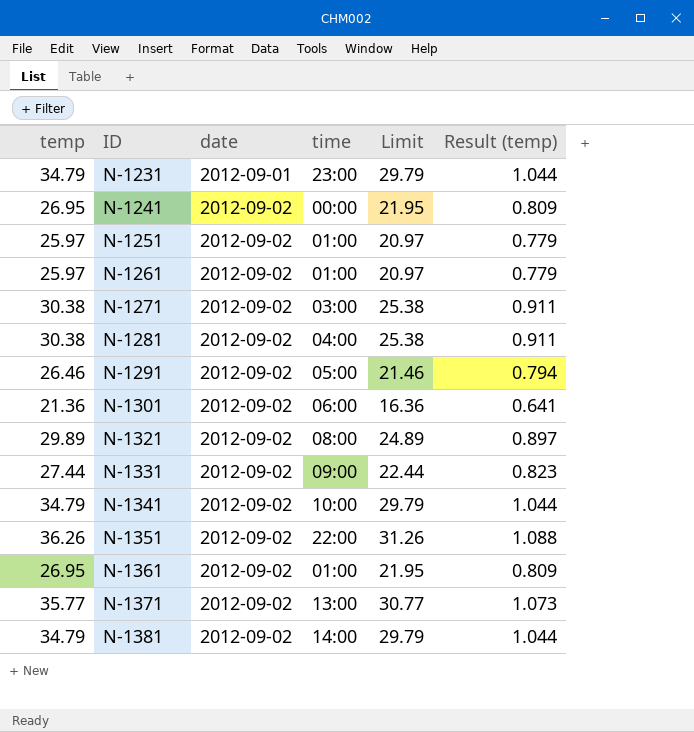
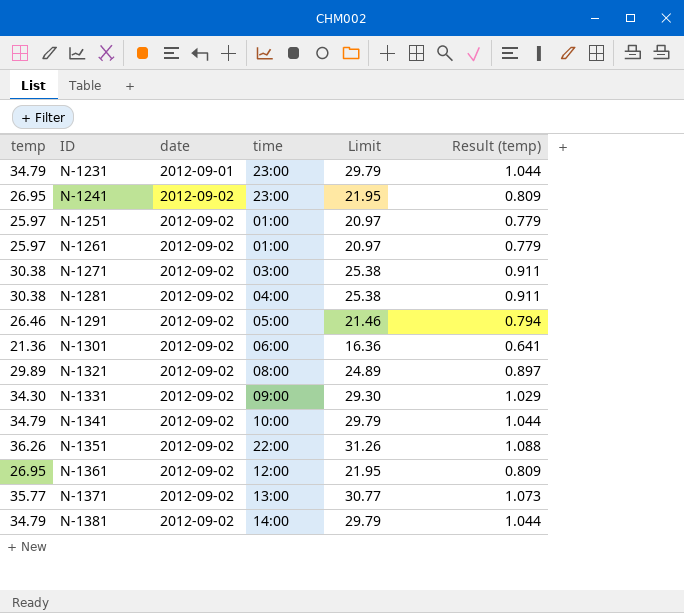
N-1241 | time: 00:00 -> 23:00
N-1331 | temp: 27.44 -> 34.30
N-1331 | Limit: 22.44 -> 29.30
N-1331 | Result (temp): 0.823 -> 1.029
N-1361 | time: 01:00 -> 12:00

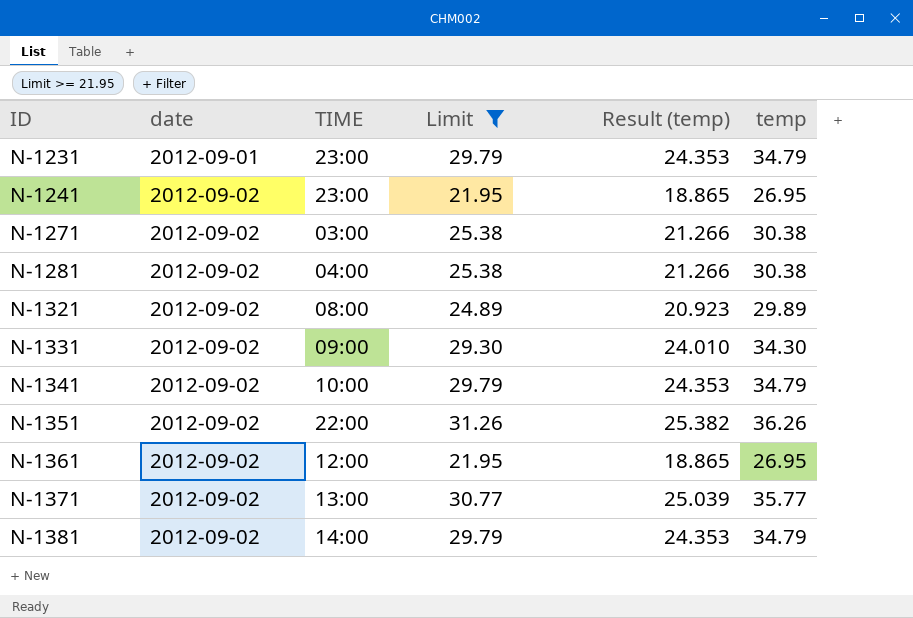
filter: none -> Limit >= 21.95
column name: time -> TIME
column Result (temp) | formula: [temp] * 0.03 -> [temp] * 0.7
column temp | position: 1 -> 6

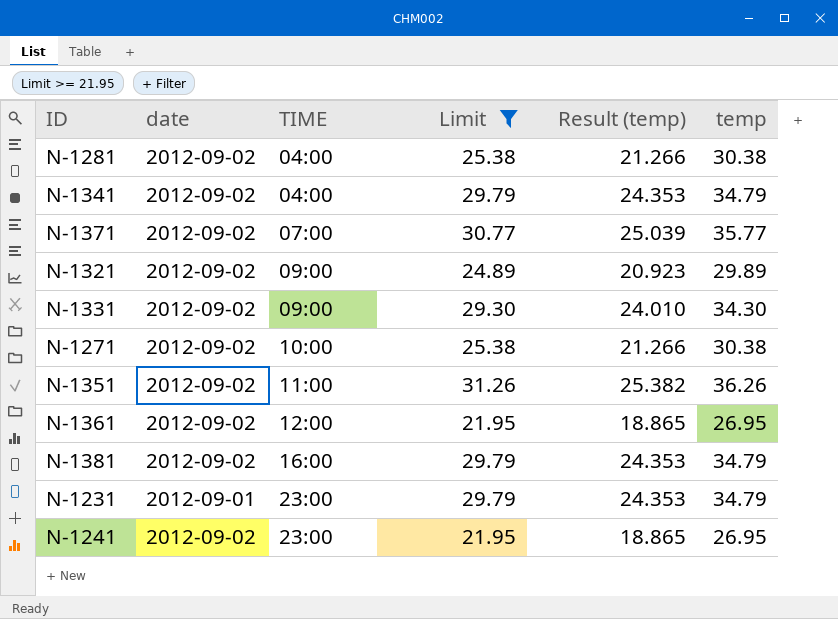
row order: ID ascending -> TIME ascending
N-1341 | TIME: 10:00 -> 04:00
N-1371 | TIME: 13:00 -> 07:00
N-1321 | TIME: 08:00 -> 09:00
N-1271 | TIME: 03:00 -> 10:00
N-1351 | TIME: 22:00 -> 11:00
N-1381 | TIME: 14:00 -> 16:00

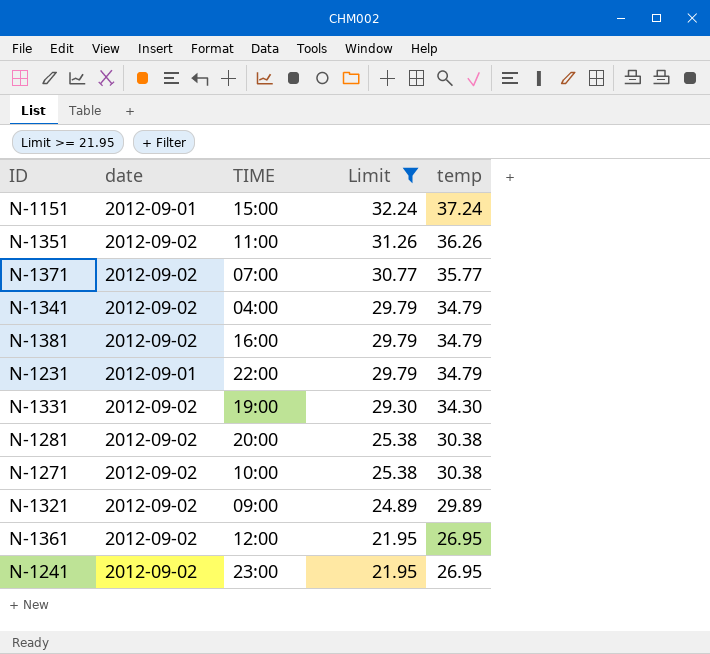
row order: TIME ascending -> Limit descending
column Result (temp) | formula: [temp] * 0.7 -> none
row N-1151: none -> 2012-09-01 | 15:00 | 32.24 | 37.24
N-1231 | TIME: 23:00 -> 22:00
N-1331 | TIME: 09:00 -> 19:00
N-1281 | TIME: 04:00 -> 20:00

